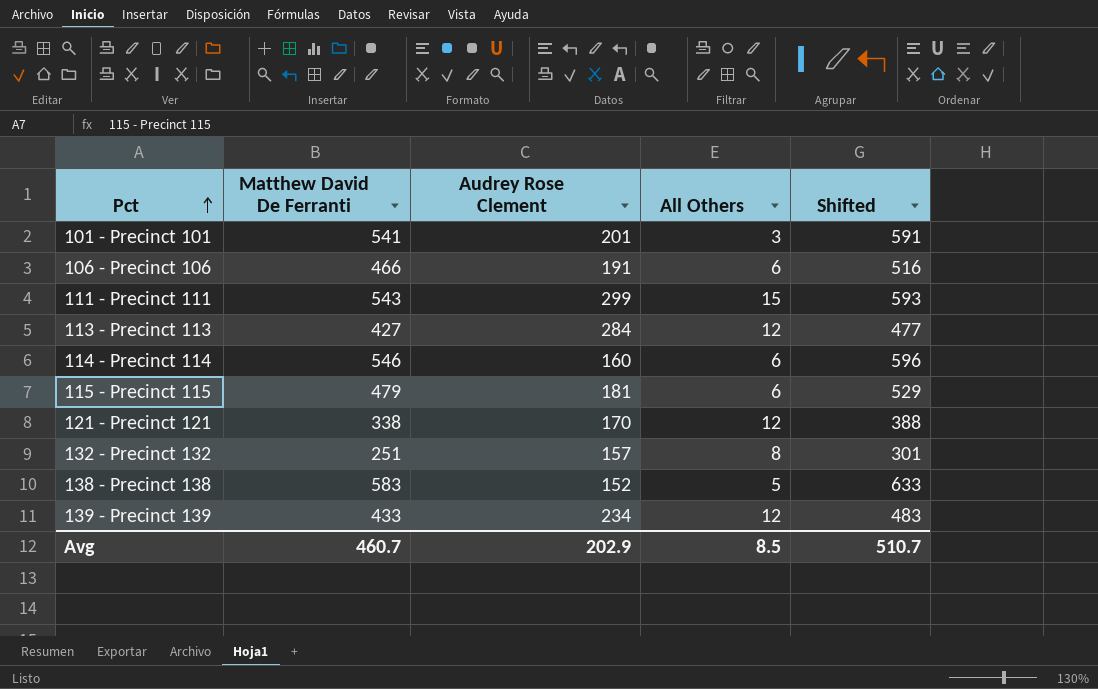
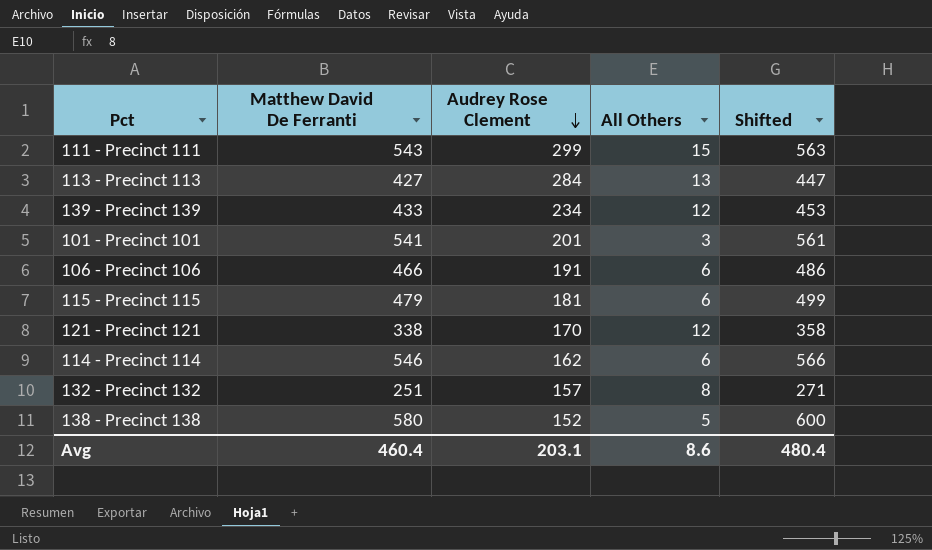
row order: Pct ascending -> Audrey Rose Clement descending
column Shifted | formula: [Matthew David De Ferranti] + 50 -> [Matthew David De Ferranti] + 20
113 - Precinct 113 | All Others: 12 -> 13
114 - Precinct 114 | Audrey Rose Clement: 160 -> 162
138 - Precinct 138 | Matthew David De Ferranti: 583 -> 580
Avg | Matthew David De Ferranti: 460.7 -> 460.4
Avg | Audrey Rose Clement: 202.9 -> 203.1
Avg | All Others: 8.5 -> 8.6
Avg | Shifted: 510.7 -> 480.4

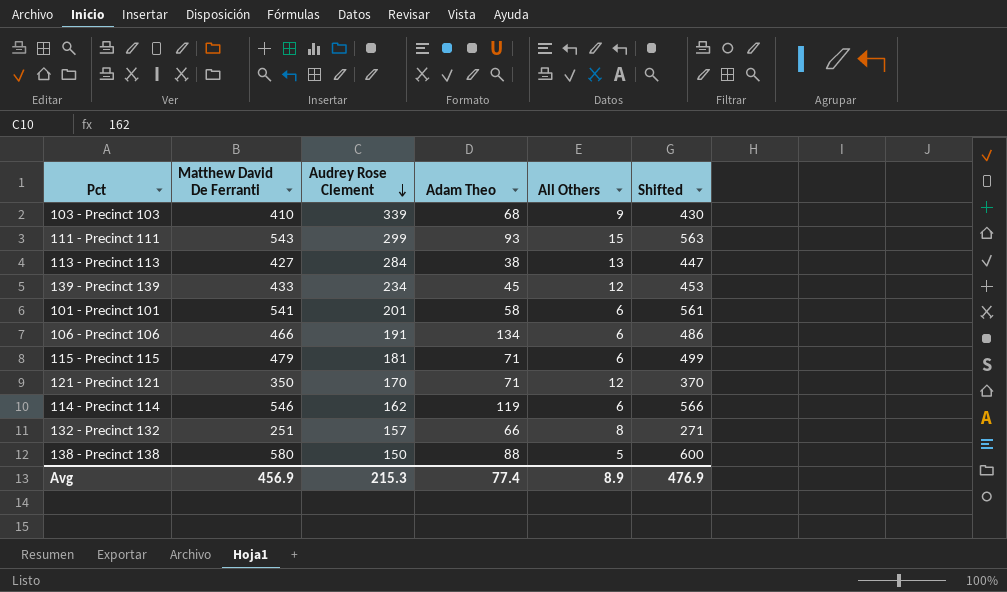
column Adam Theo | position: none -> 4
row 103 - Precinct 103: none -> 410 | 339 | 68 | 9 | 430
101 - Precinct 101 | All Others: 3 -> 6
121 - Precinct 121 | Matthew David De Ferranti: 338 -> 350
121 - Precinct 121 | Shifted: 358 -> 370
138 - Precinct 138 | Audrey Rose Clement: 152 -> 150
Avg | Matthew David De Ferranti: 460.4 -> 456.9
Avg | Audrey Rose Clement: 203.1 -> 215.3
Avg | All Others: 8.6 -> 8.9
Avg | Shifted: 480.4 -> 476.9

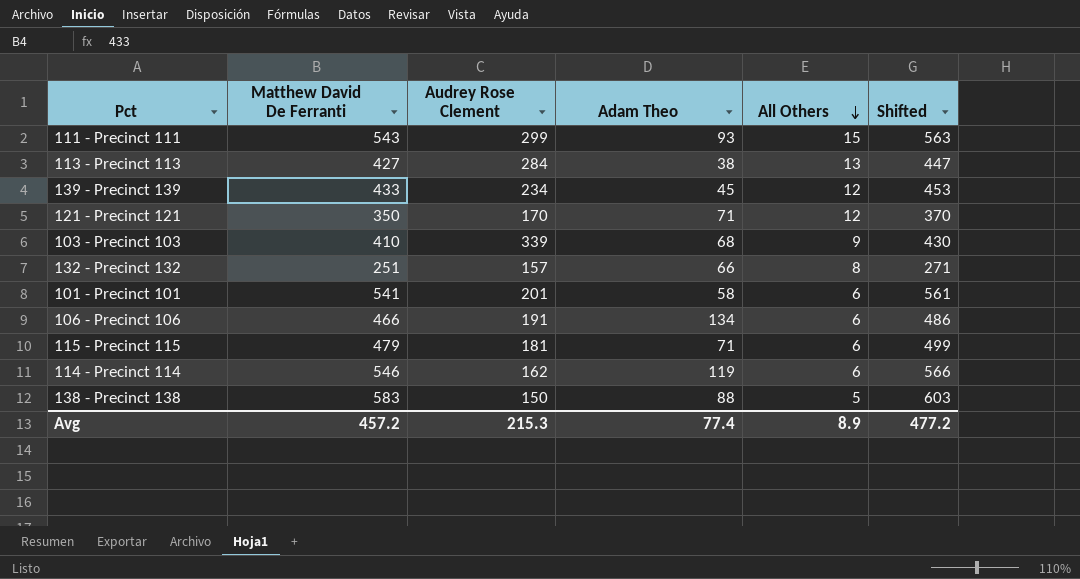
row order: Audrey Rose Clement descending -> All Others descending
138 - Precinct 138 | Matthew David De Ferranti: 580 -> 583
138 - Precinct 138 | Shifted: 600 -> 603
Avg | Matthew David De Ferranti: 456.9 -> 457.2
Avg | Shifted: 476.9 -> 477.2

